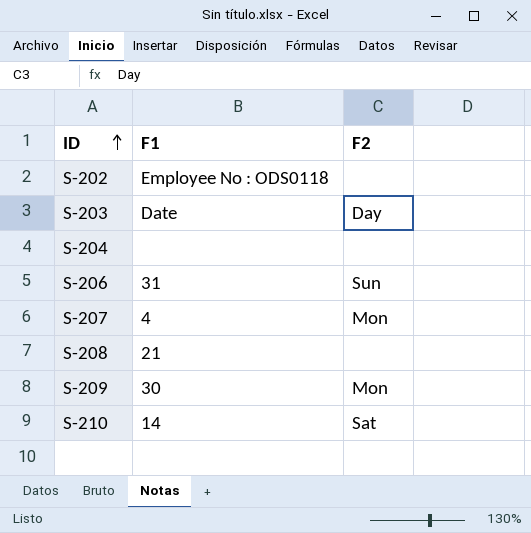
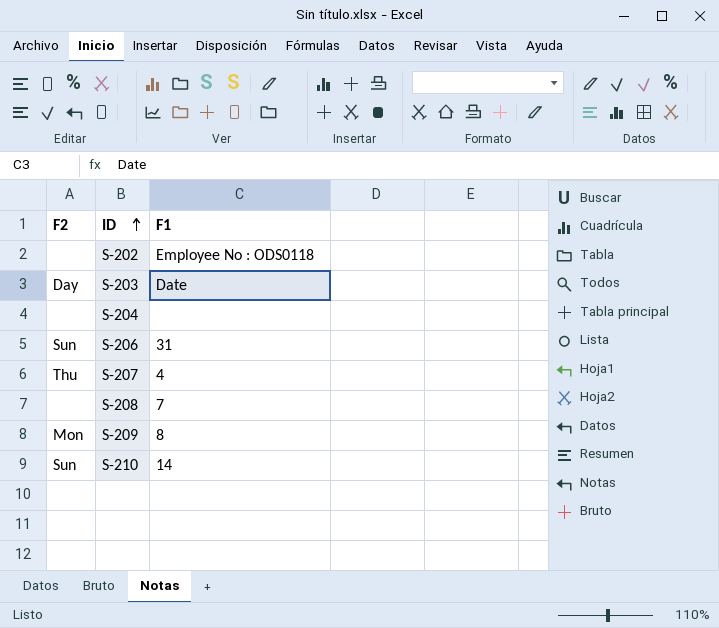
column F2 | position: 3 -> 1
S-207 | F2: Mon -> Thu
S-208 | F1: 21 -> 7
S-209 | F1: 30 -> 8
S-210 | F2: Sat -> Sun

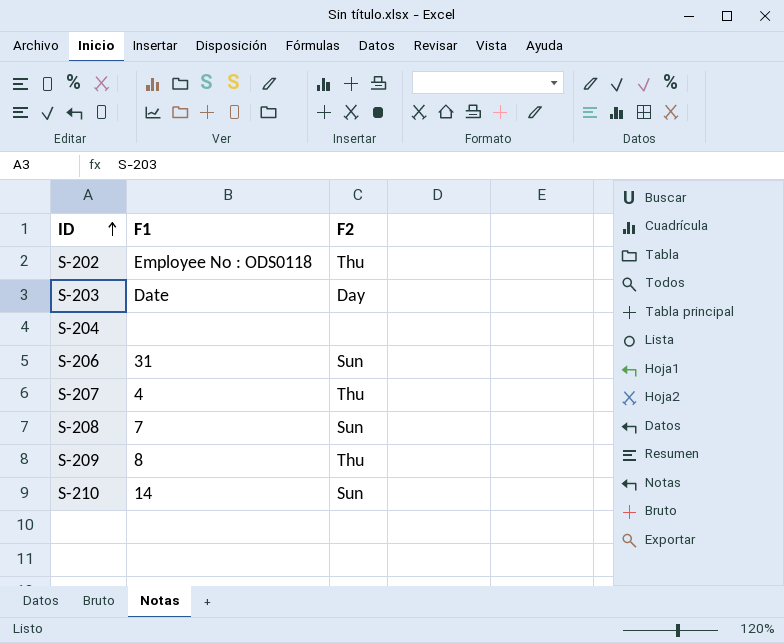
column F2 | position: 1 -> 3
S-202 | F2: none -> Thu
S-208 | F2: none -> Sun
S-209 | F2: Mon -> Thu

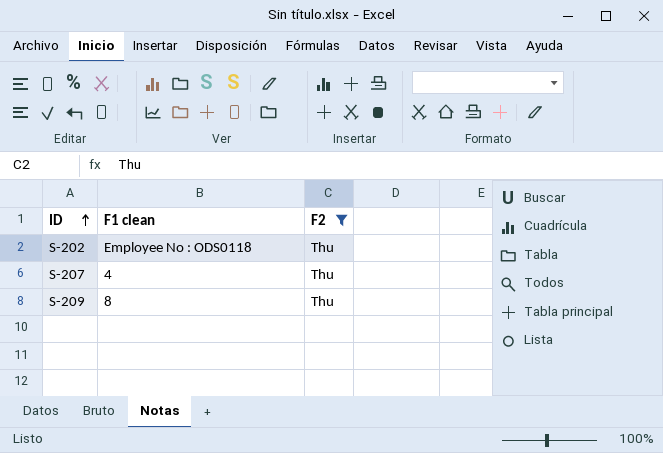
filter: none -> F2 = Thu
column name: F1 -> F1 clean

